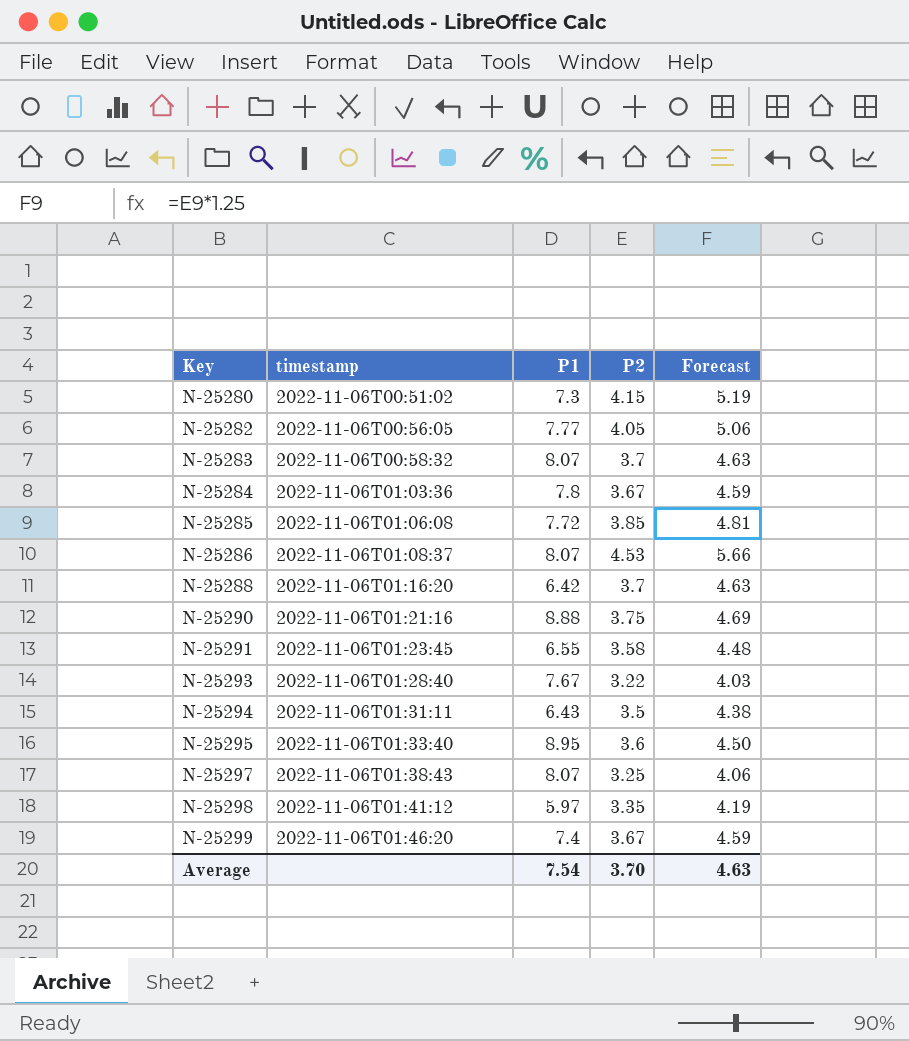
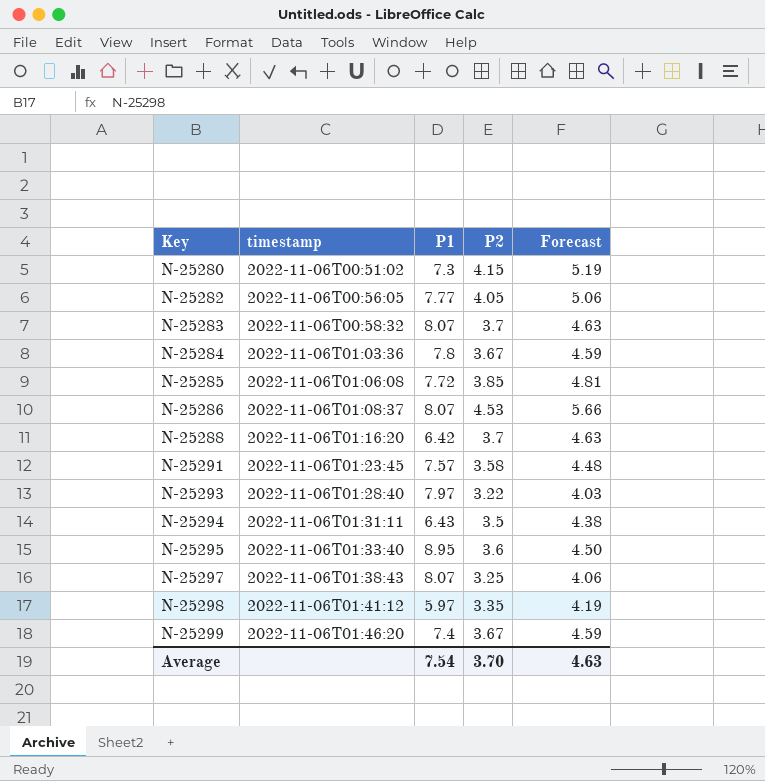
row N-25290: 2022-11-06T01:21:16 | 8.88 | 3.75 | 4.69 -> none
N-25291 | P1: 6.55 -> 7.57
N-25293 | P1: 7.67 -> 7.97

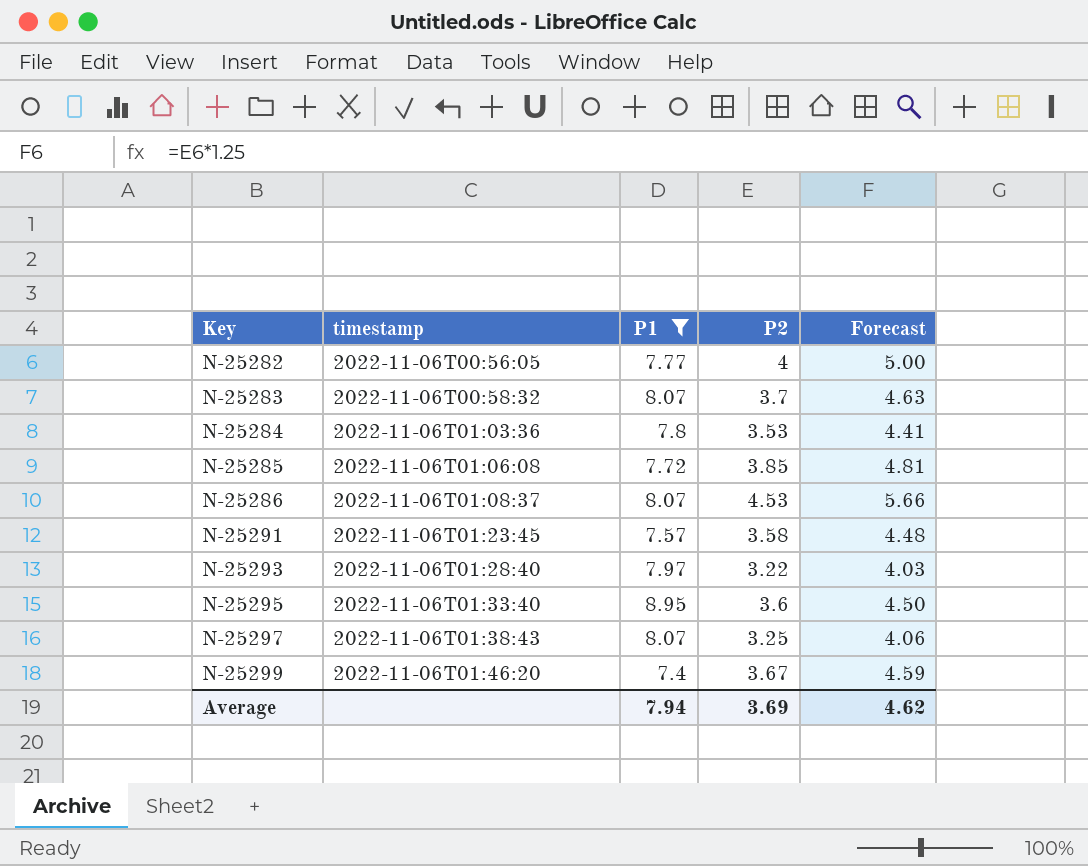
filter: none -> P1 >= 7.4
N-25282 | P2: 4.05 -> 4
N-25282 | Forecast: 5.06 -> 5.00
N-25284 | P2: 3.67 -> 3.53
N-25284 | Forecast: 4.59 -> 4.41
Average | P1: 7.54 -> 7.94
Average | P2: 3.70 -> 3.69
Average | Forecast: 4.63 -> 4.62

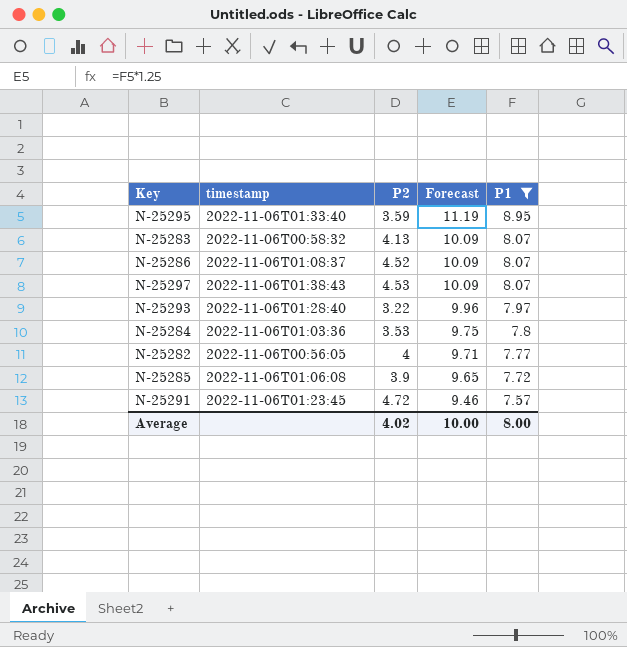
row order: Key ascending -> Forecast descending
column Forecast | formula: [P2] * 1.25 -> [P1] * 1.25
column P1 | position: 3 -> 5
row N-25299: 2022-11-06T01:46:20 | 7.4 | 3.67 | 4.59 -> none
N-25295 | P2: 3.6 -> 3.59
N-25283 | P2: 3.7 -> 4.13
N-25286 | P2: 4.53 -> 4.52
N-25297 | P2: 3.25 -> 4.53
N-25285 | P2: 3.85 -> 3.9
N-25291 | P2: 3.58 -> 4.72
Average | P2: 3.69 -> 4.02
Average | Forecast: 4.62 -> 10.00
Average | P1: 7.94 -> 8.00

